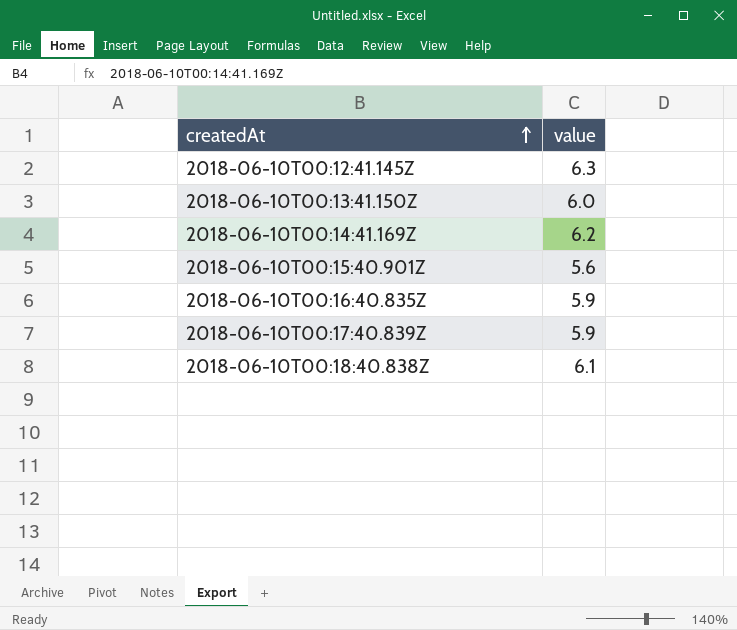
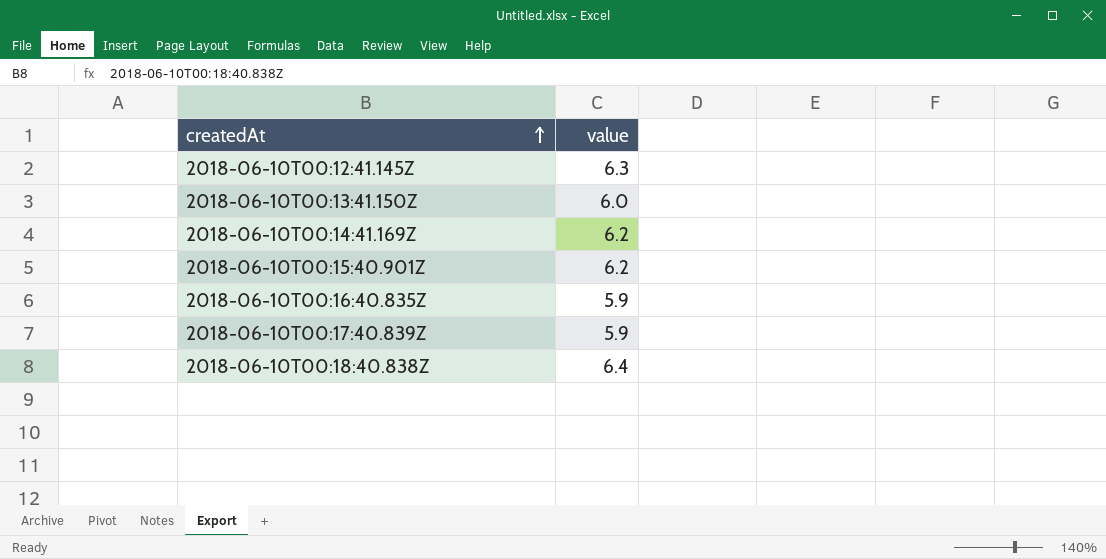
2018-06-10T00:15:40.901Z | value: 5.6 -> 6.2
2018-06-10T00:18:40.838Z | value: 6.1 -> 6.4

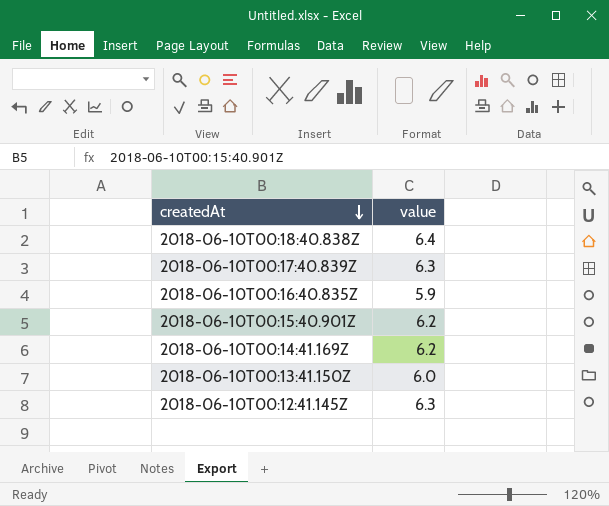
row order: createdAt ascending -> createdAt descending
2018-06-10T00:17:40.839Z | value: 5.9 -> 6.3

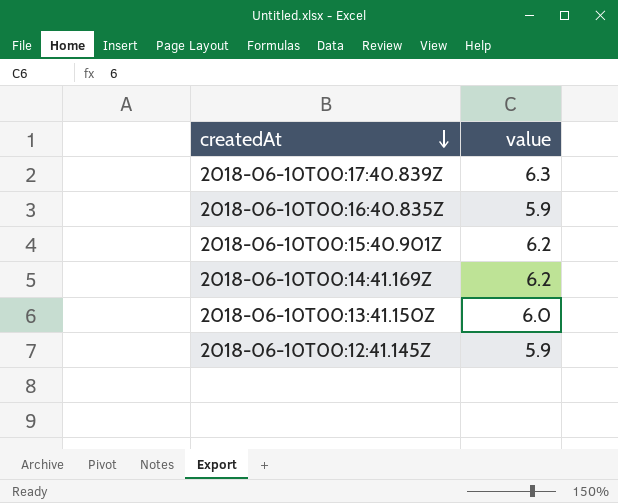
row 2018-06-10T00:18:40.838Z: 6.4 -> none
2018-06-10T00:12:41.145Z | value: 6.3 -> 5.9

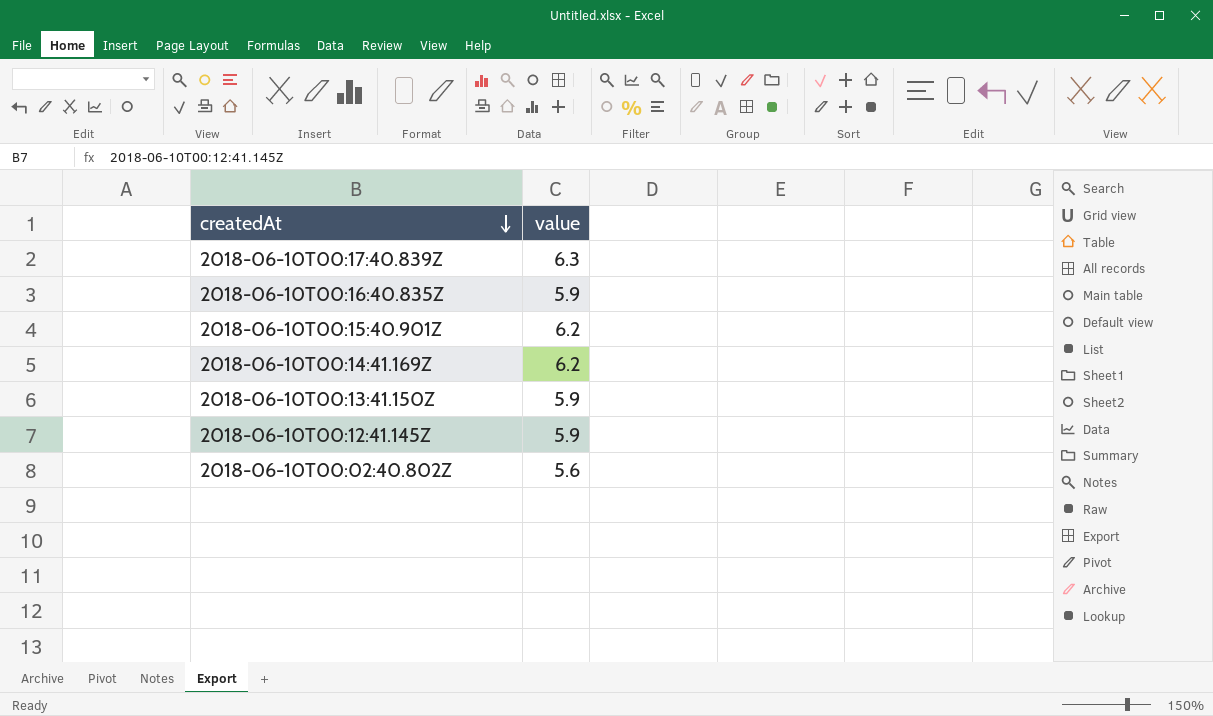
2018-06-10T00:13:41.150Z | value: 6.0 -> 5.9
row 2018-06-10T00:02:40.802Z: none -> 5.6

